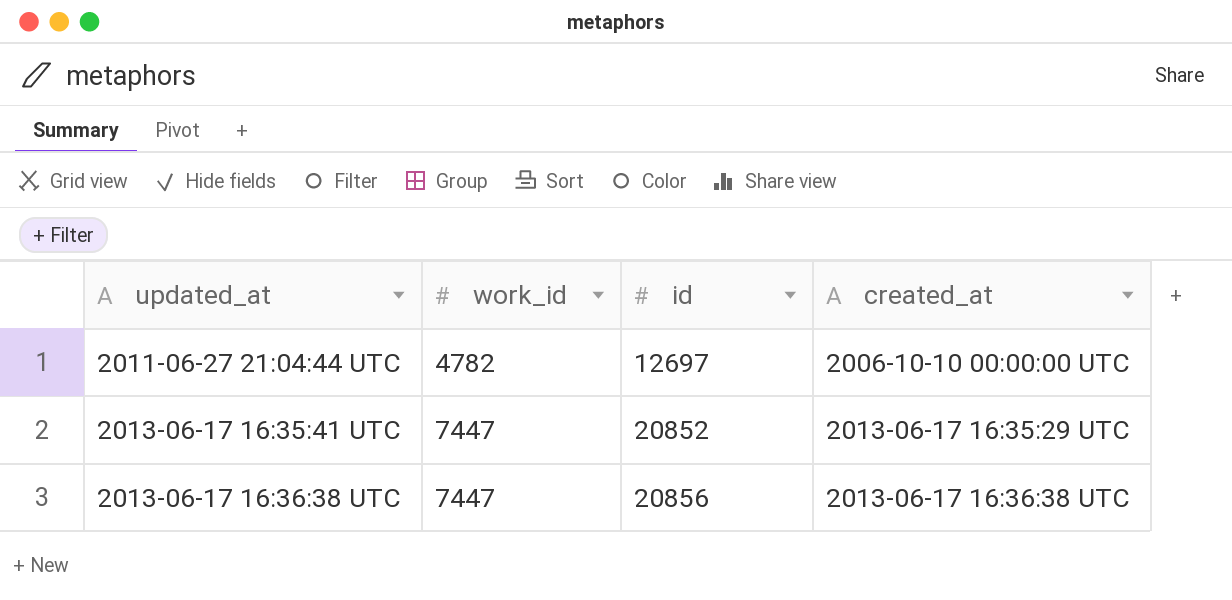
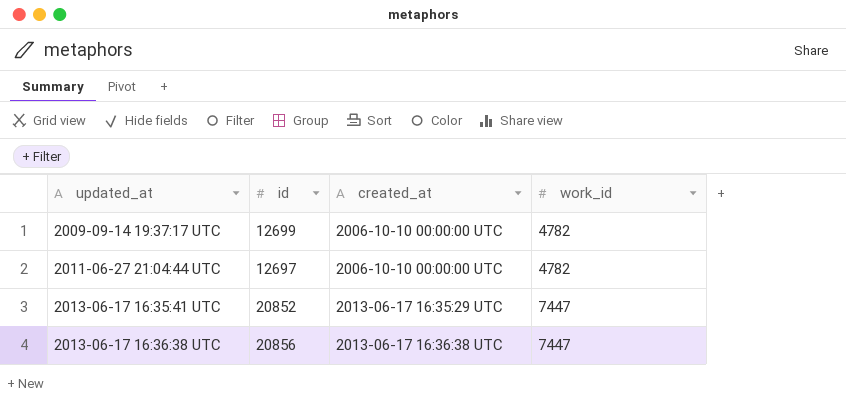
column work_id | position: 2 -> 4
row 2009-09-14 19:37:17 UTC: none -> 12699 | 2006-10-10 00:00:00 UTC | 4782

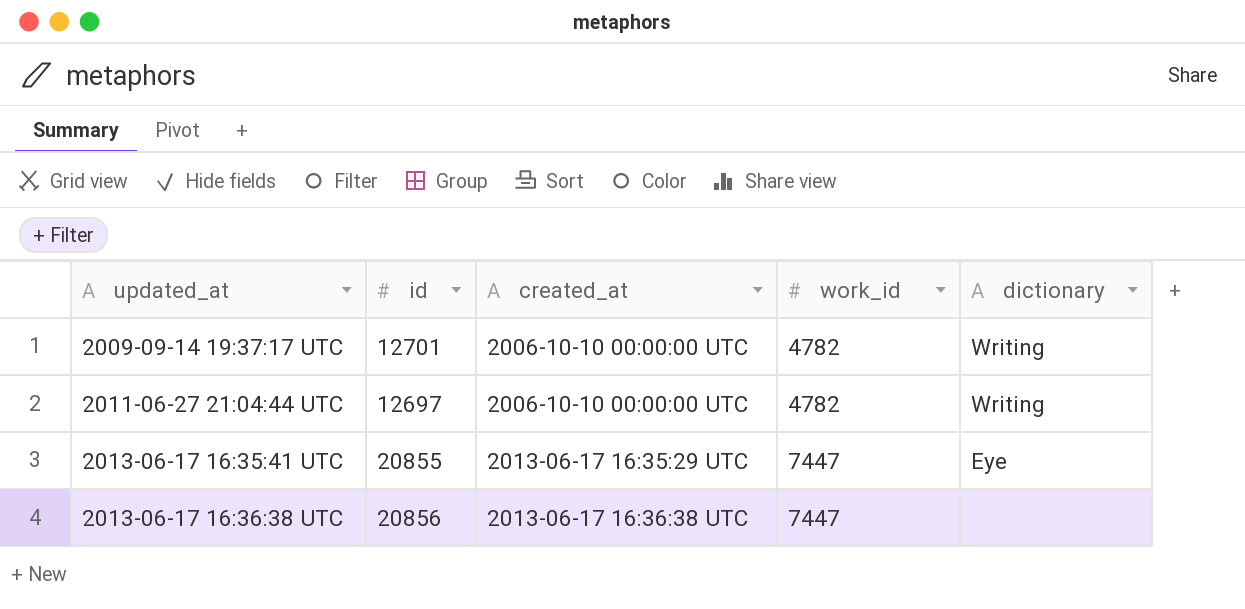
column dictionary | position: none -> 5
2009-09-14 19:37:17 UTC | id: 12699 -> 12701
2013-06-17 16:35:41 UTC | id: 20852 -> 20855

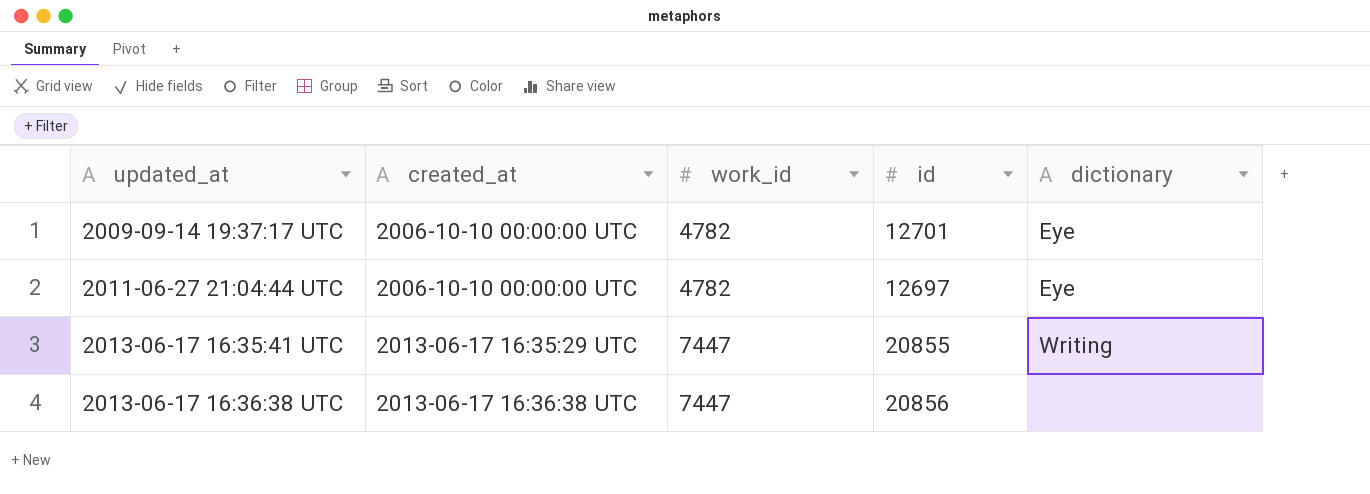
column id | position: 2 -> 4
2009-09-14 19:37:17 UTC | dictionary: Writing -> Eye
2011-06-27 21:04:44 UTC | dictionary: Writing -> Eye
2013-06-17 16:35:41 UTC | dictionary: Eye -> Writing

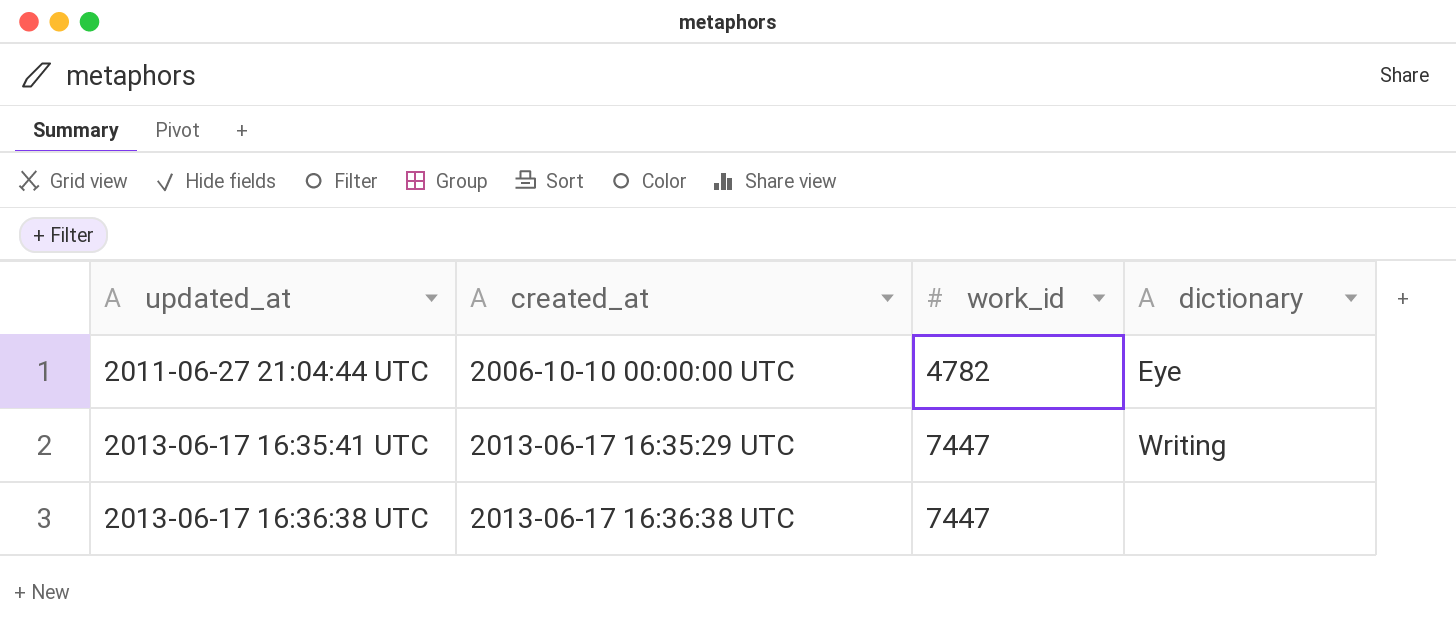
column id | position: 4 -> none
row 2009-09-14 19:37:17 UTC: 2006-10-10 00:00:00 UTC | 4782 | 12701 | Eye -> none

